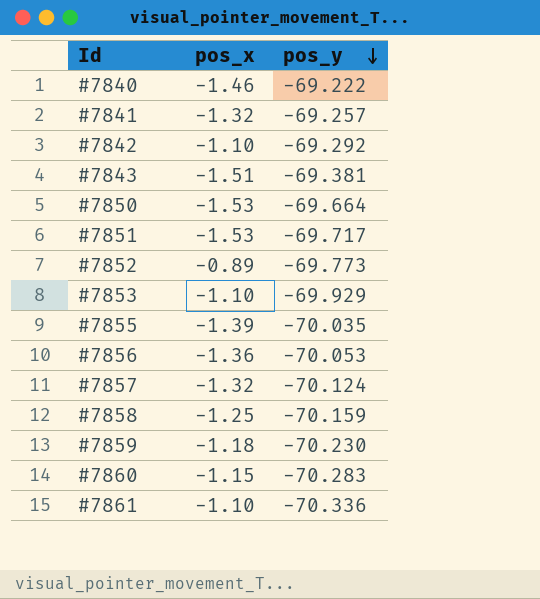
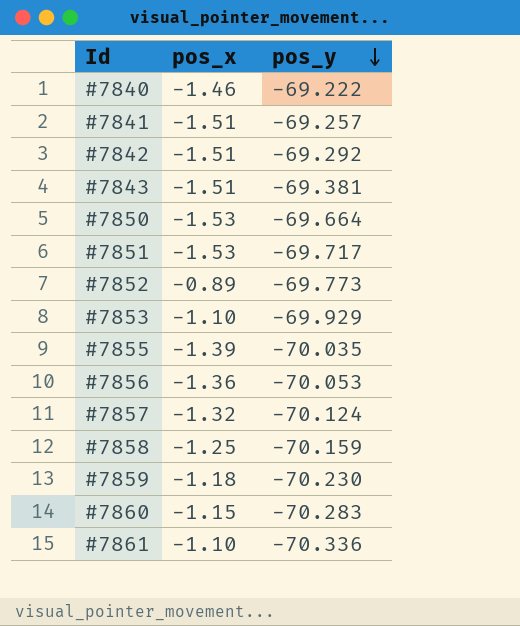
#7841 | pos_x: -1.32 -> -1.51
#7842 | pos_x: -1.10 -> -1.51

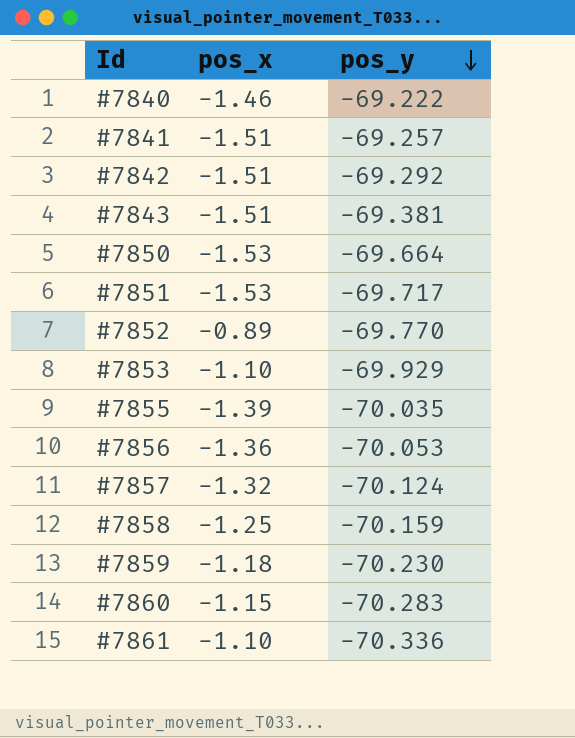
#7852 | pos_y: -69.773 -> -69.770

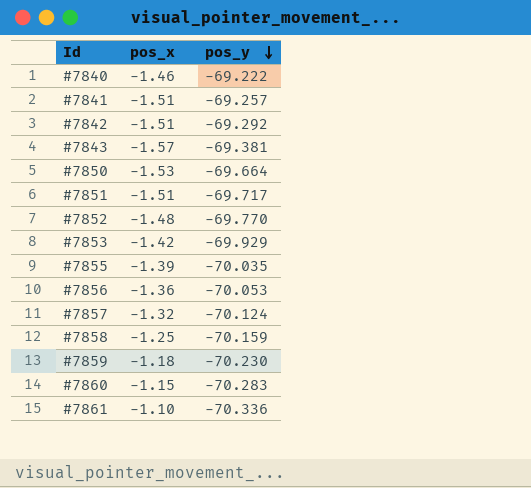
#7843 | pos_x: -1.51 -> -1.57
#7851 | pos_x: -1.53 -> -1.51
#7852 | pos_x: -0.89 -> -1.48
#7853 | pos_x: -1.10 -> -1.42

